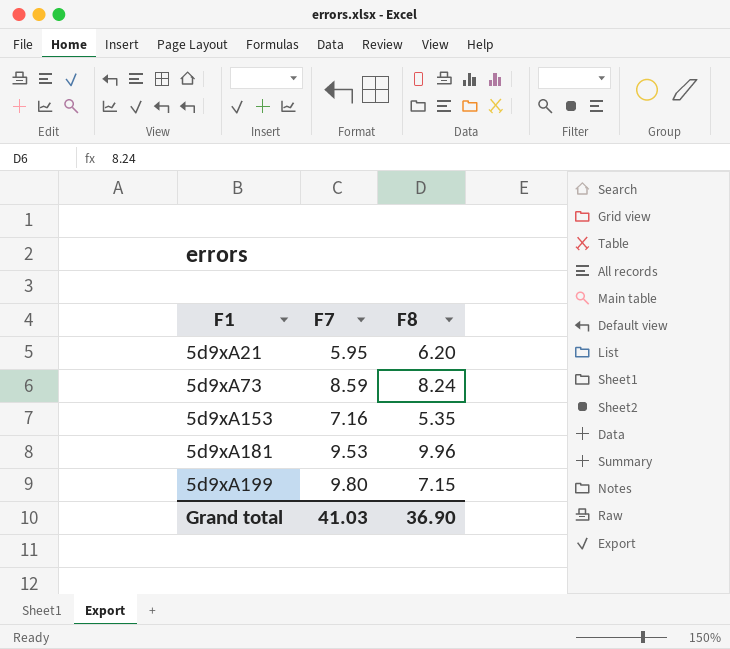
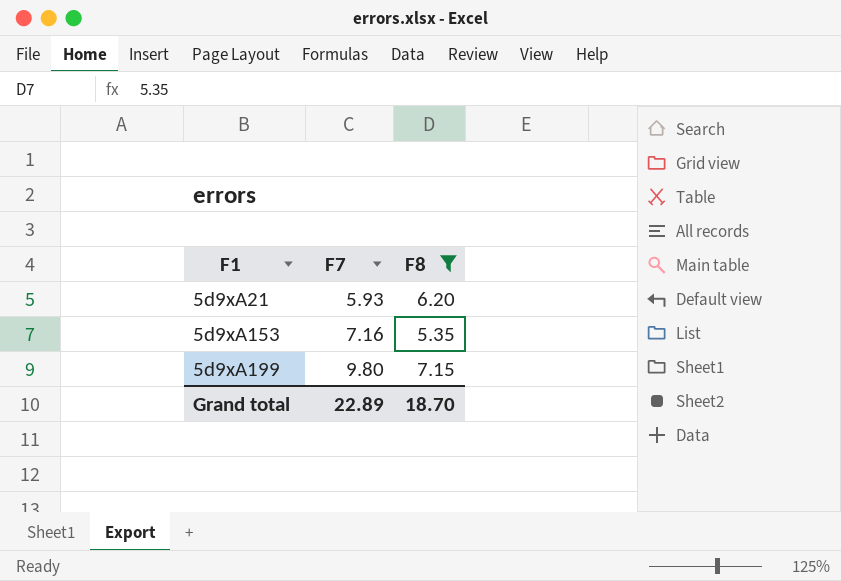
filter: none -> F8 <= 7.15
5d9xA21 | F7: 5.95 -> 5.93
Grand total | F7: 41.03 -> 22.89
Grand total | F8: 36.90 -> 18.70

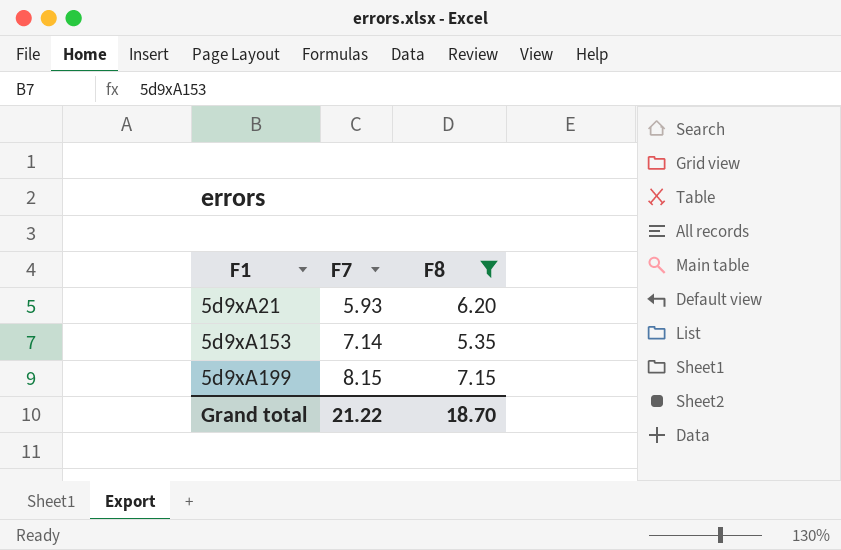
5d9xA153 | F7: 7.16 -> 7.14
5d9xA199 | F7: 9.80 -> 8.15
Grand total | F7: 22.89 -> 21.22

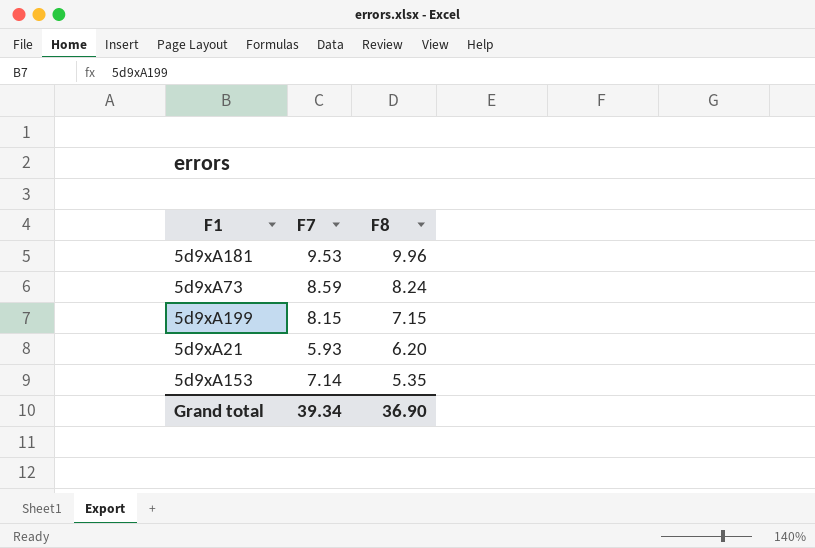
filter: F8 <= 7.15 -> none
row order: F1 ascending -> F8 descending
Grand total | F7: 21.22 -> 39.34
Grand total | F8: 18.70 -> 36.90

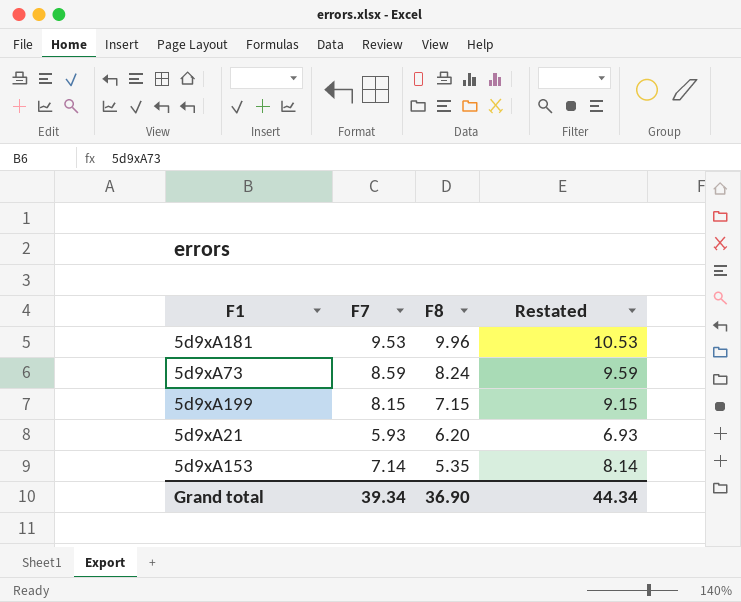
column Restated | formula: none -> [F7] + 1

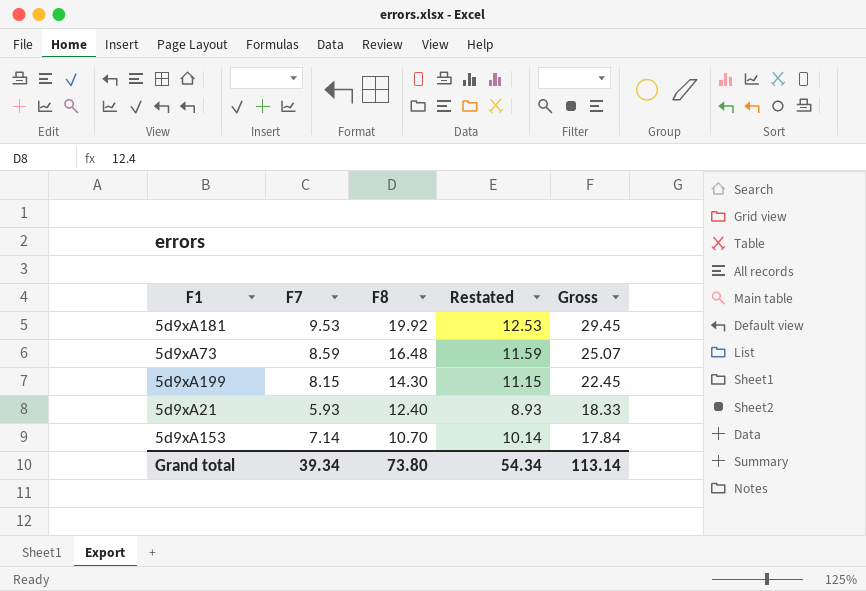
column Restated | formula: [F7] + 1 -> [F7] + 3
column Gross | formula: none -> [F7] + [F8]
5d9xA181 | F8: 9.96 -> 19.92
5d9xA73 | F8: 8.24 -> 16.48
5d9xA199 | F8: 7.15 -> 14.30
5d9xA21 | F8: 6.20 -> 12.40
5d9xA153 | F8: 5.35 -> 10.70
Grand total | F8: 36.90 -> 73.80
Grand total | Restated: 44.34 -> 54.34

